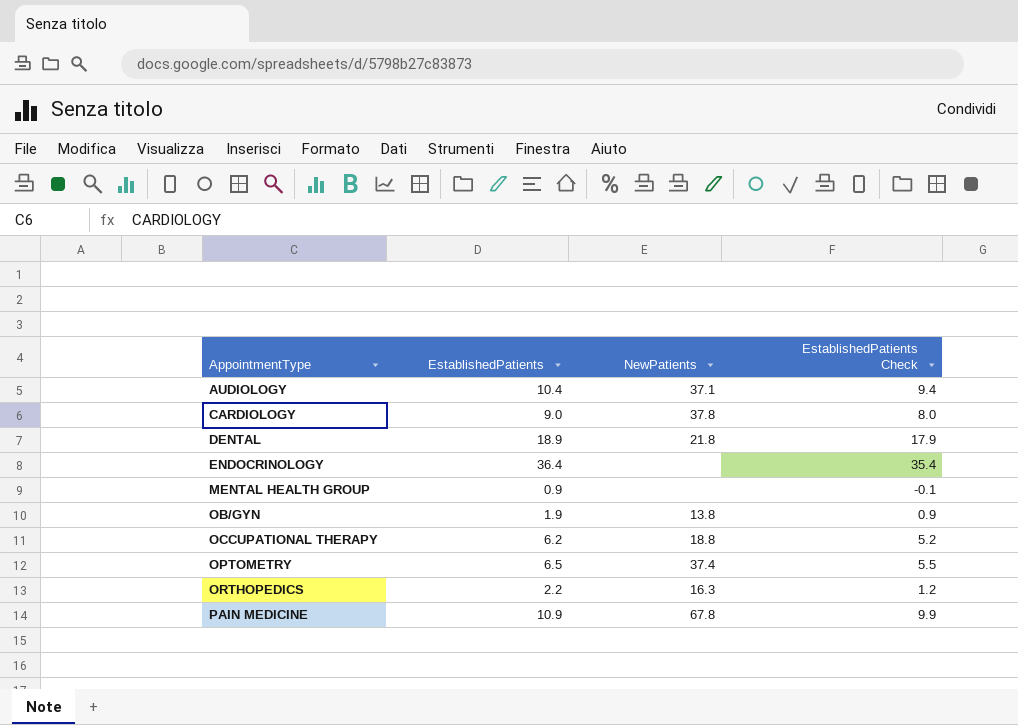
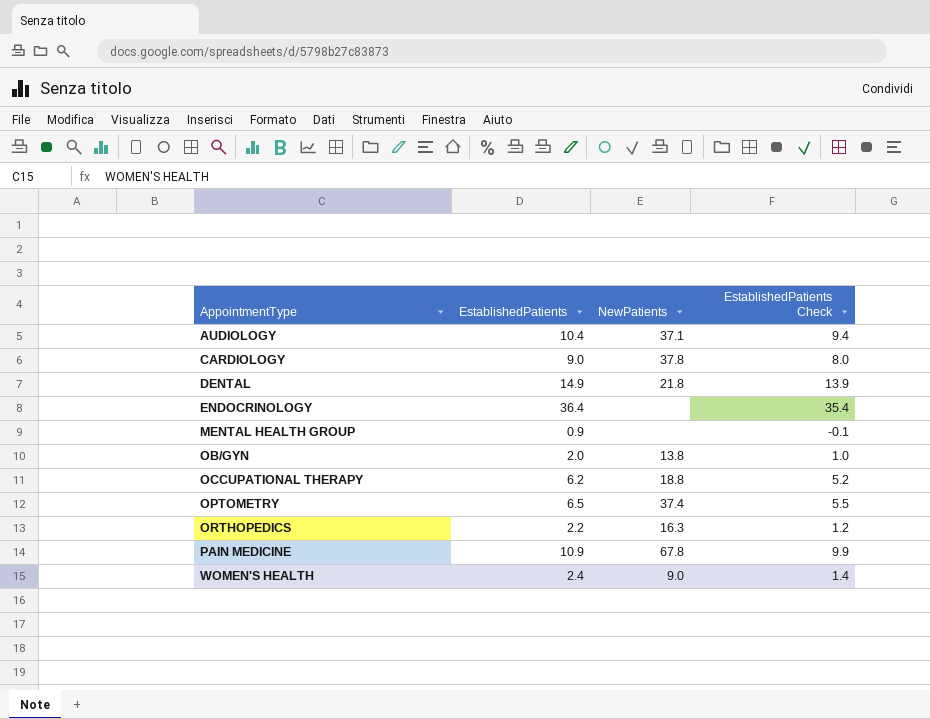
DENTAL | EstablishedPatients: 18.9 -> 14.9
DENTAL | EstablishedPatients Check: 17.9 -> 13.9
OB/GYN | EstablishedPatients: 1.9 -> 2.0
OB/GYN | EstablishedPatients Check: 0.9 -> 1.0
row WOMEN'S HEALTH: none -> 2.4 | 9.0 | 1.4

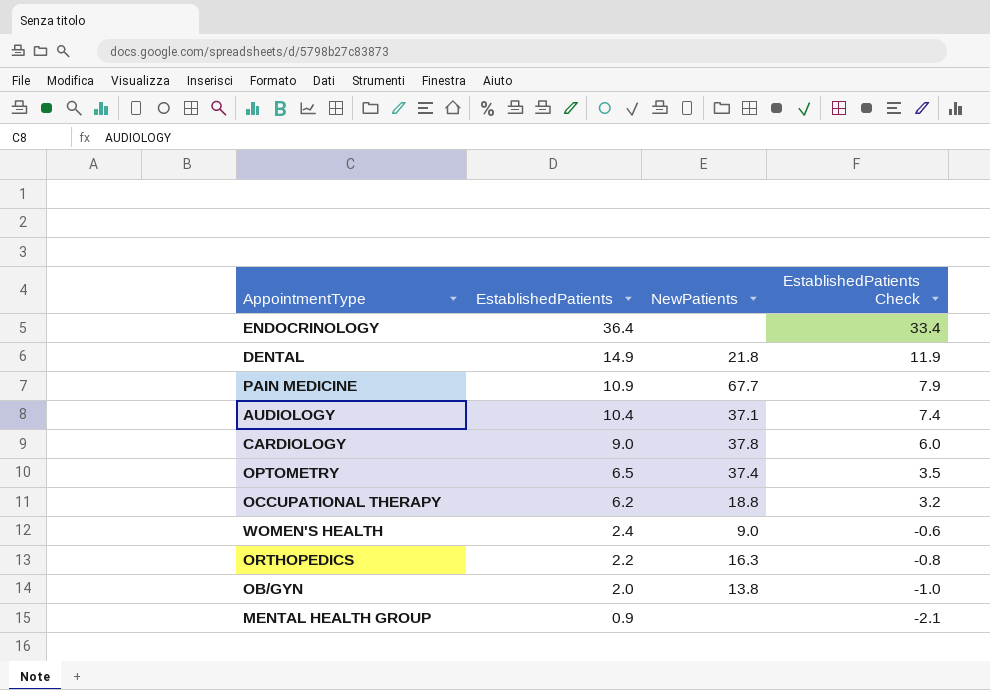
row order: AppointmentType ascending -> EstablishedPatients descending
column EstablishedPatients Check | formula: [EstablishedPatients] - 1 -> [EstablishedPatients] - 3
PAIN MEDICINE | NewPatients: 67.8 -> 67.7

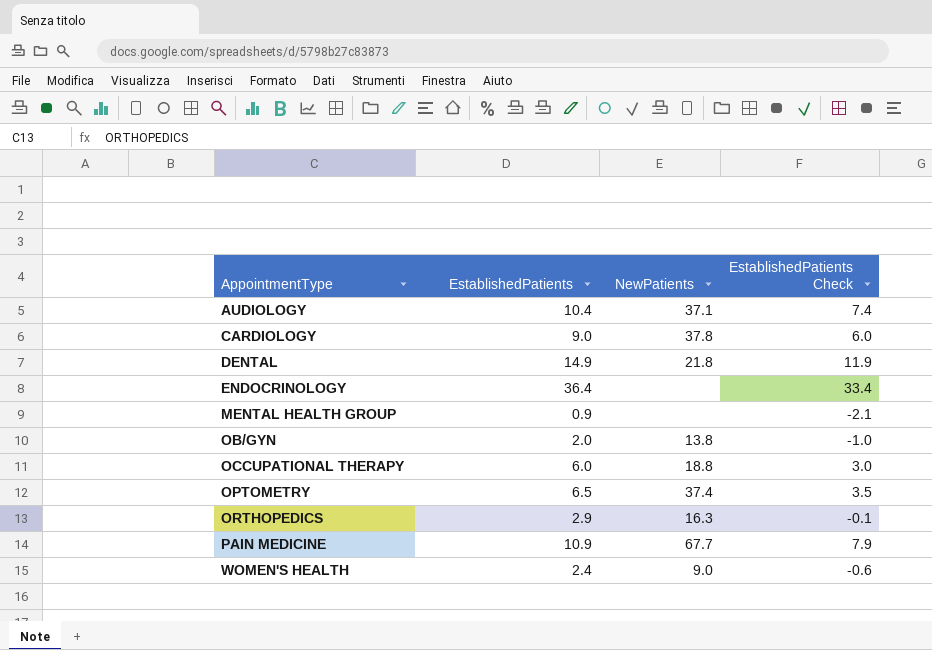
row order: EstablishedPatients descending -> AppointmentType ascending
OCCUPATIONAL THERAPY | EstablishedPatients: 6.2 -> 6.0
OCCUPATIONAL THERAPY | EstablishedPatients Check: 3.2 -> 3.0
ORTHOPEDICS | EstablishedPatients: 2.2 -> 2.9
ORTHOPEDICS | EstablishedPatients Check: -0.8 -> -0.1

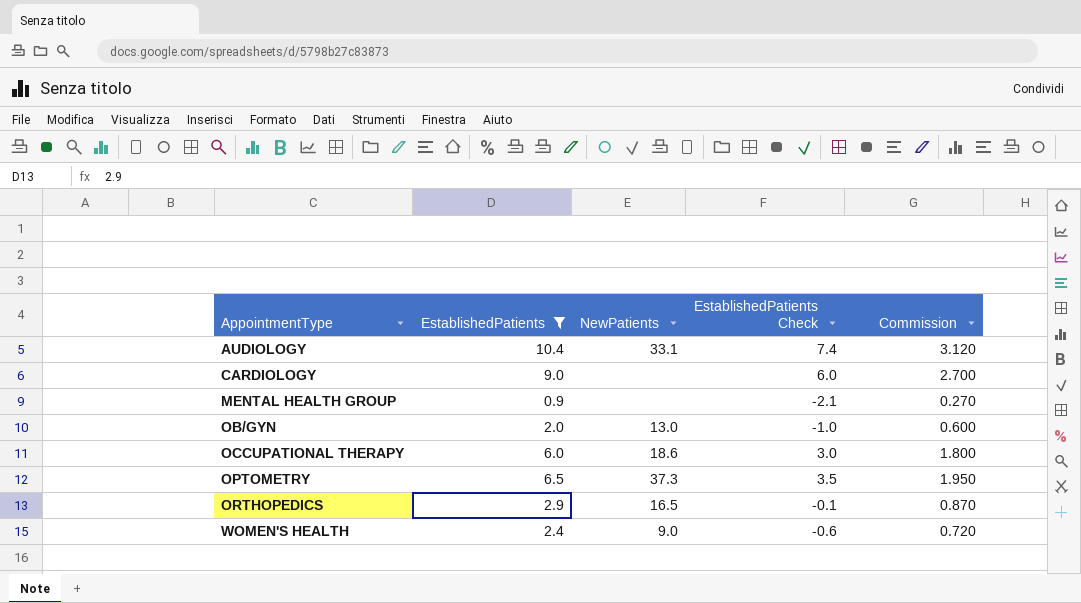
filter: none -> EstablishedPatients <= 10.4
column Commission | formula: none -> [EstablishedPatients] * 0.3
AUDIOLOGY | NewPatients: 37.1 -> 33.1
CARDIOLOGY | NewPatients: 37.8 -> none
OB/GYN | NewPatients: 13.8 -> 13.0
OCCUPATIONAL THERAPY | NewPatients: 18.8 -> 18.6
OPTOMETRY | NewPatients: 37.4 -> 37.3
ORTHOPEDICS | NewPatients: 16.3 -> 16.5

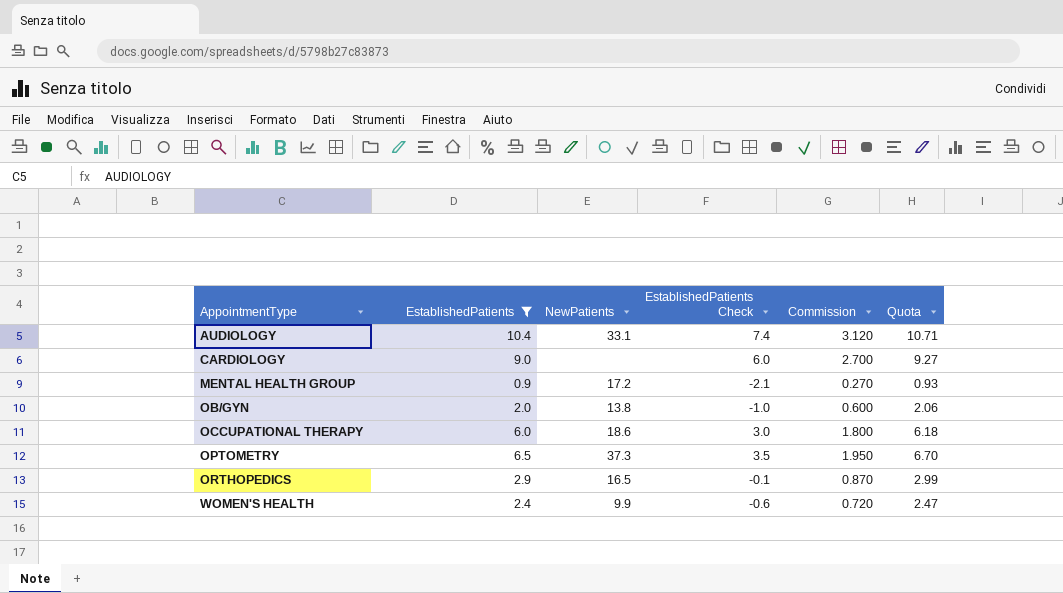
column Quota | formula: none -> [EstablishedPatients] * 1.03
MENTAL HEALTH GROUP | NewPatients: none -> 17.2
OB/GYN | NewPatients: 13.0 -> 13.8
WOMEN'S HEALTH | NewPatients: 9.0 -> 9.9

